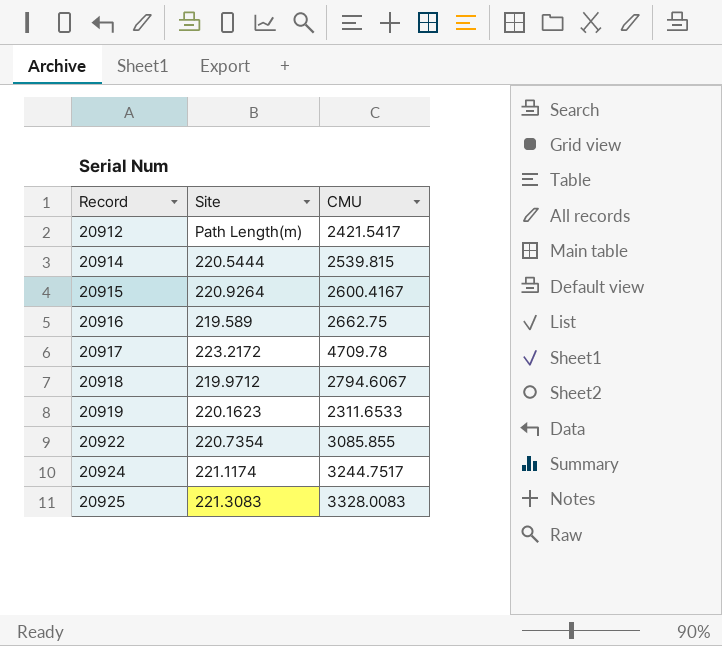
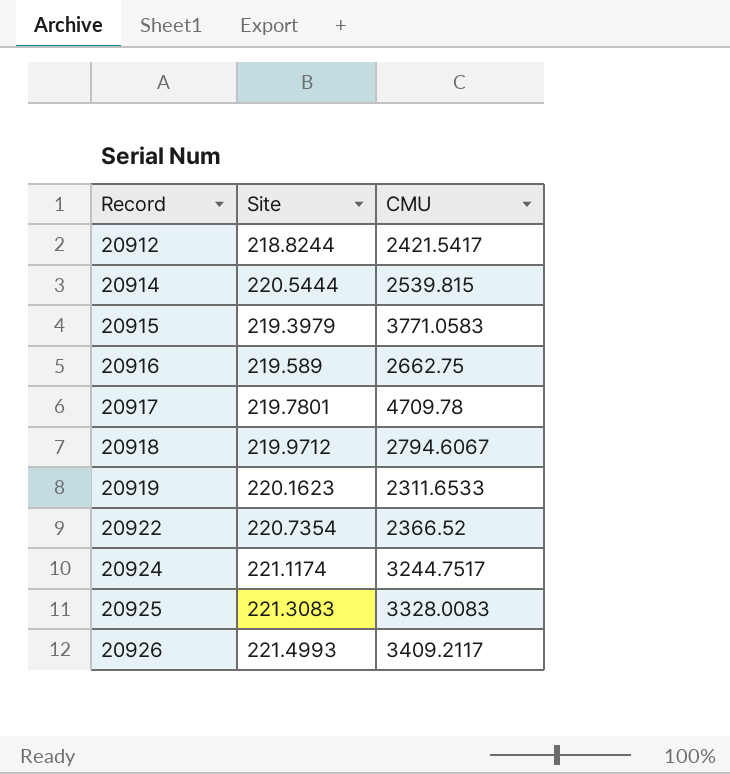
20912 | Site: Path Length(m) -> 218.8244
20915 | Site: 220.9264 -> 219.3979
20915 | CMU: 2600.4167 -> 3771.0583
20917 | Site: 223.2172 -> 219.7801
20922 | CMU: 3085.855 -> 2366.52
row 20926: none -> 221.4993 | 3409.2117

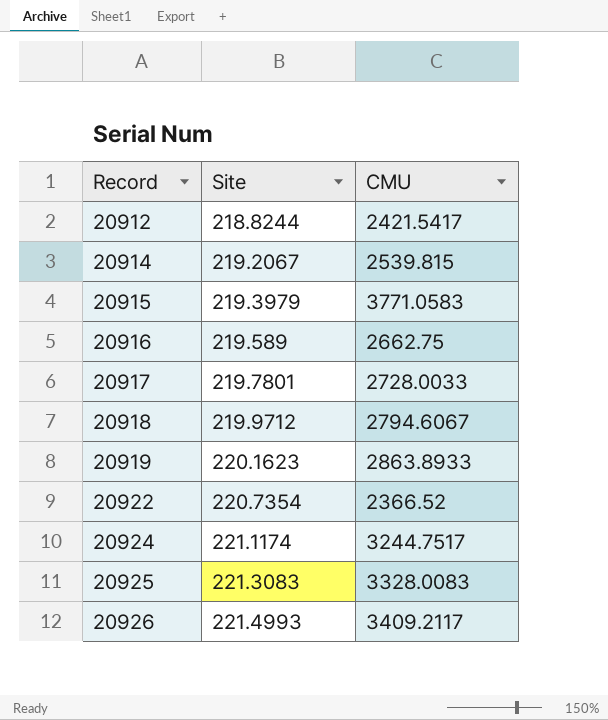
20914 | Site: 220.5444 -> 219.2067
20917 | CMU: 4709.78 -> 2728.0033
20919 | CMU: 2311.6533 -> 2863.8933

